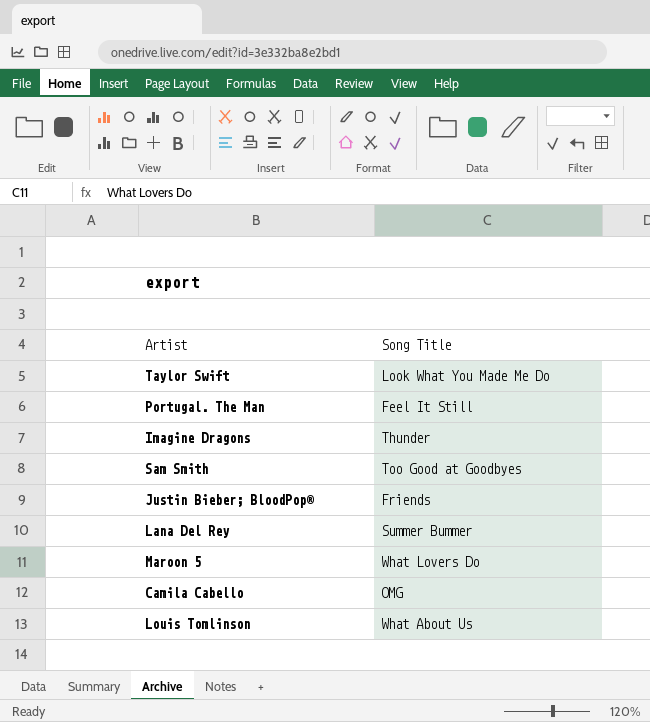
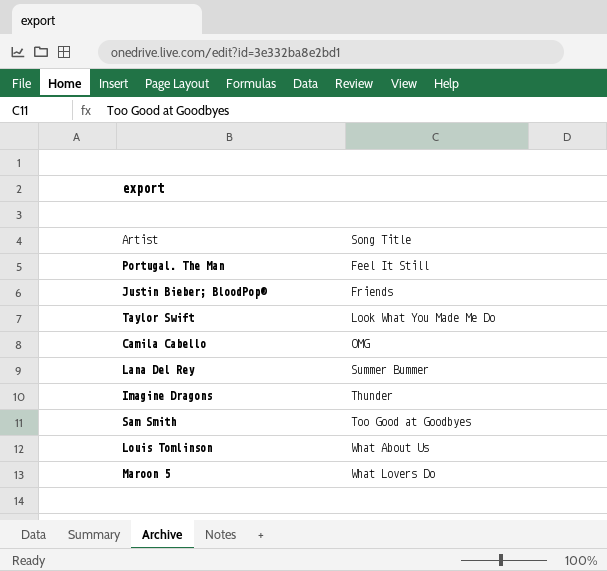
row order: none -> Song Title ascending

